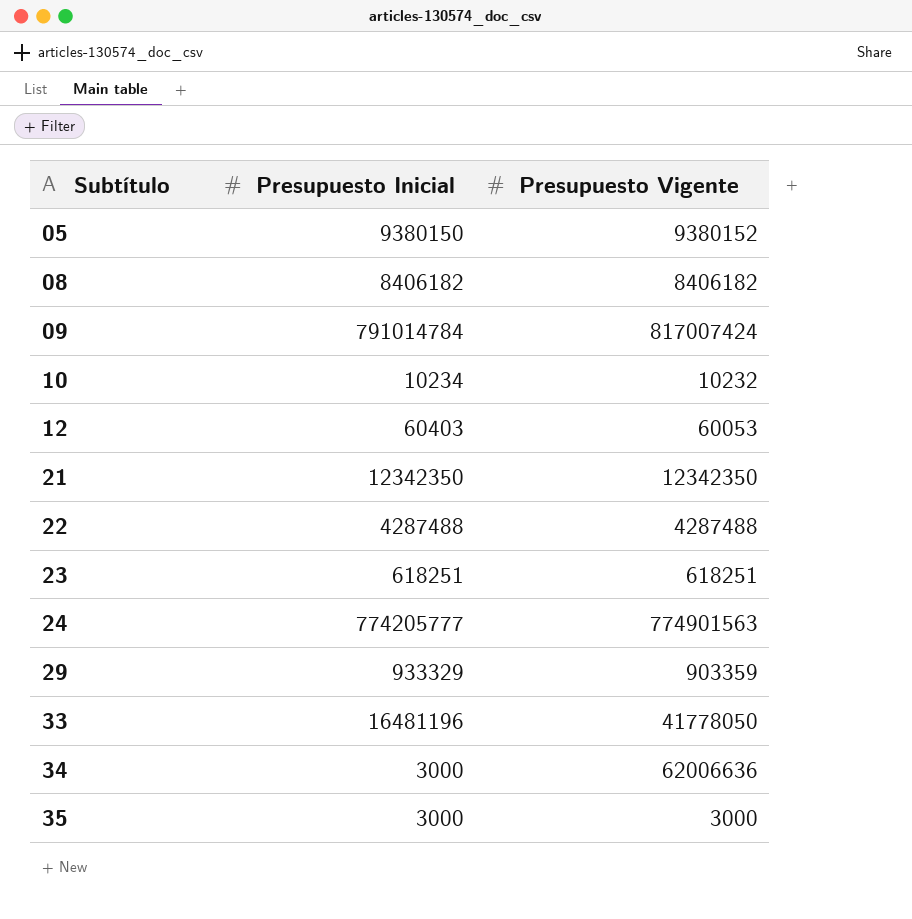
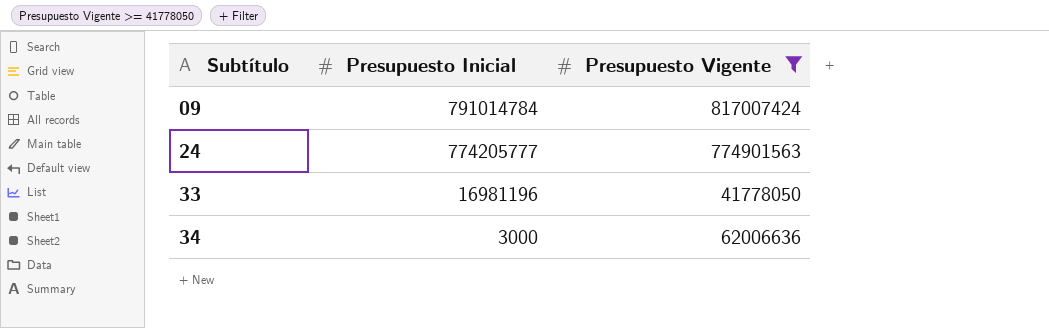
filter: none -> Presupuesto Vigente >= 41778050
33 | Presupuesto Inicial: 16481196 -> 16981196

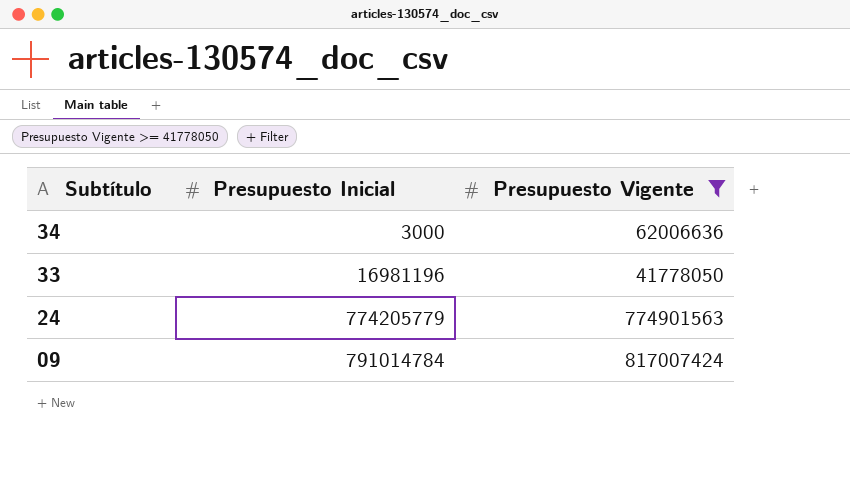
row order: Subtítulo ascending -> Subtítulo descending
24 | Presupuesto Inicial: 774205777 -> 774205779

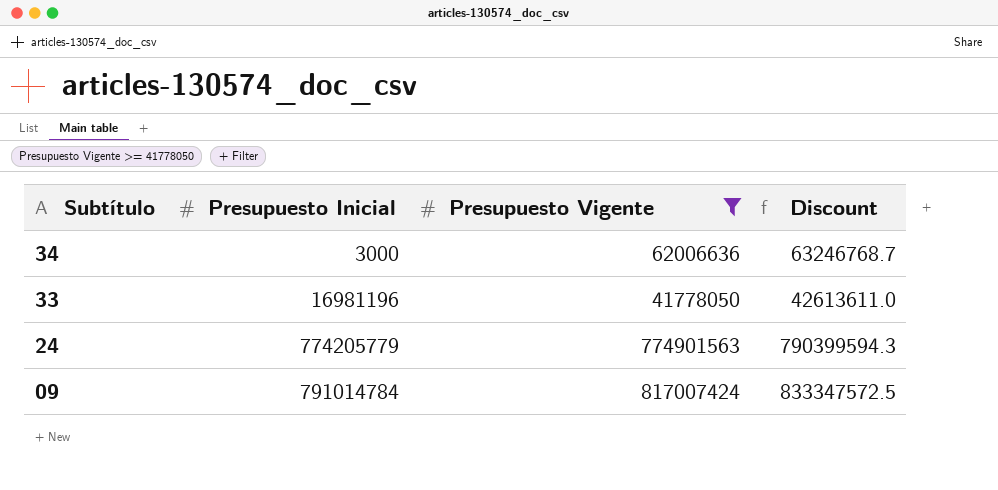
column Discount | formula: none -> [Presupuesto Vigente] * 1.02

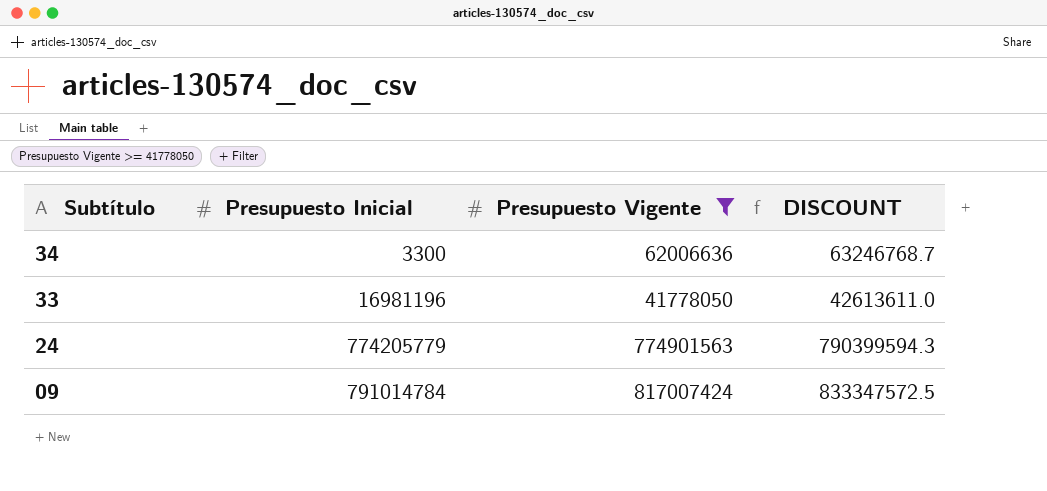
column name: Discount -> DISCOUNT
34 | Presupuesto Inicial: 3000 -> 3300

